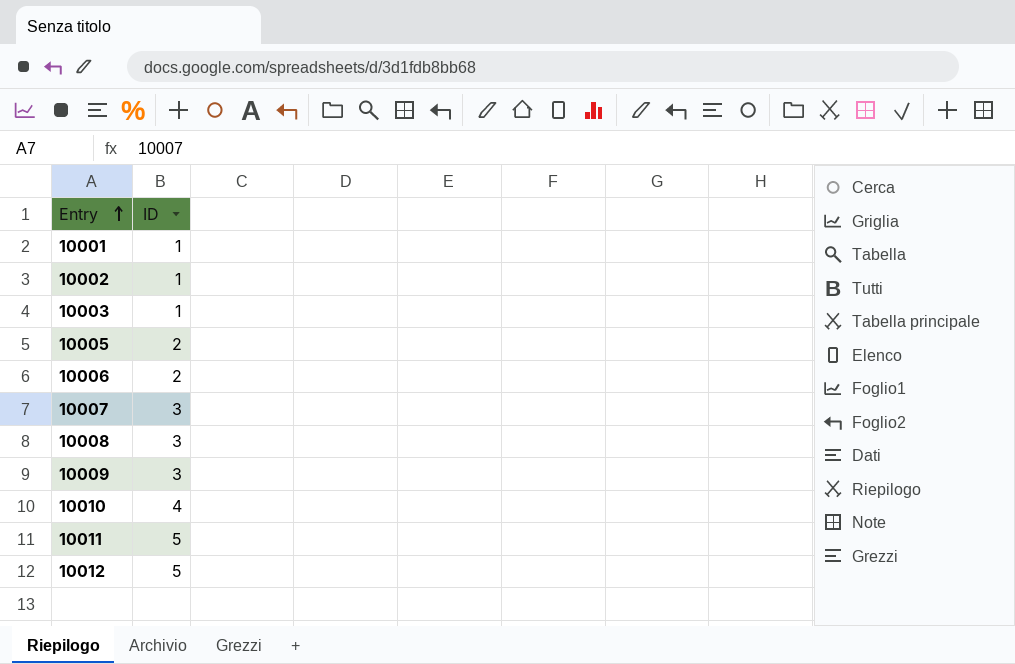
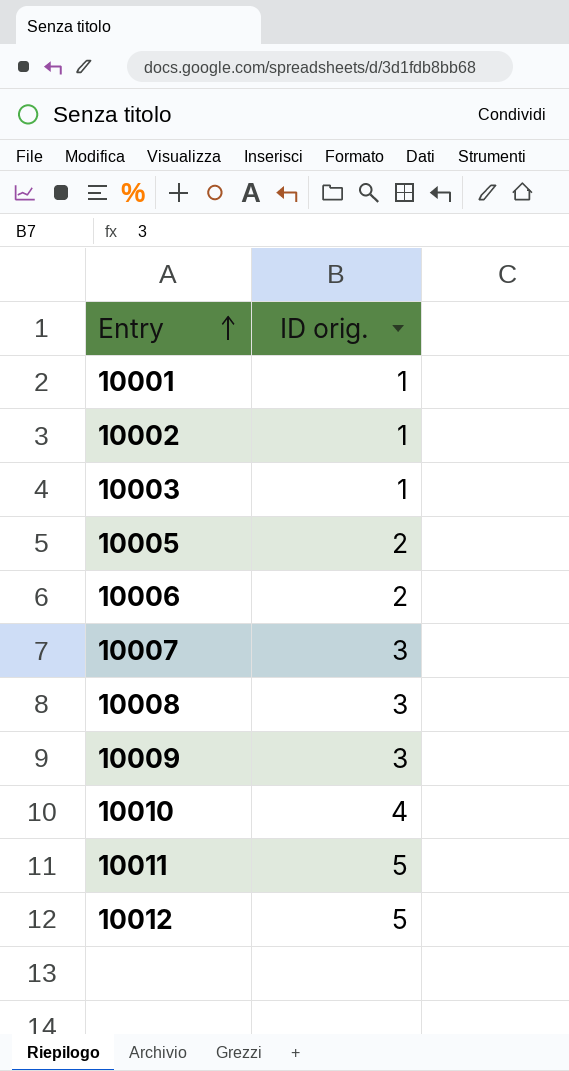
column name: ID -> ID orig.

